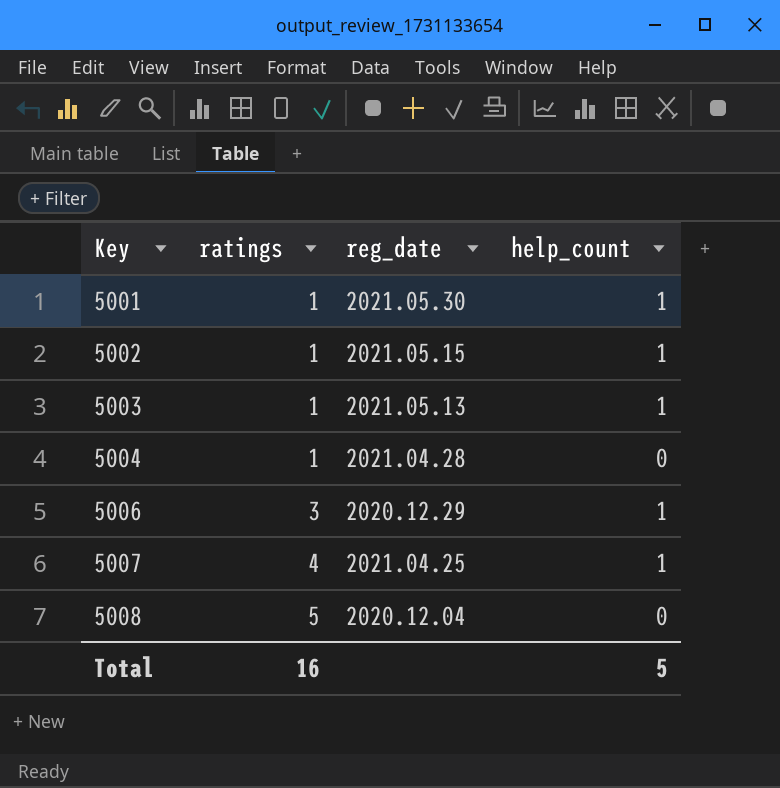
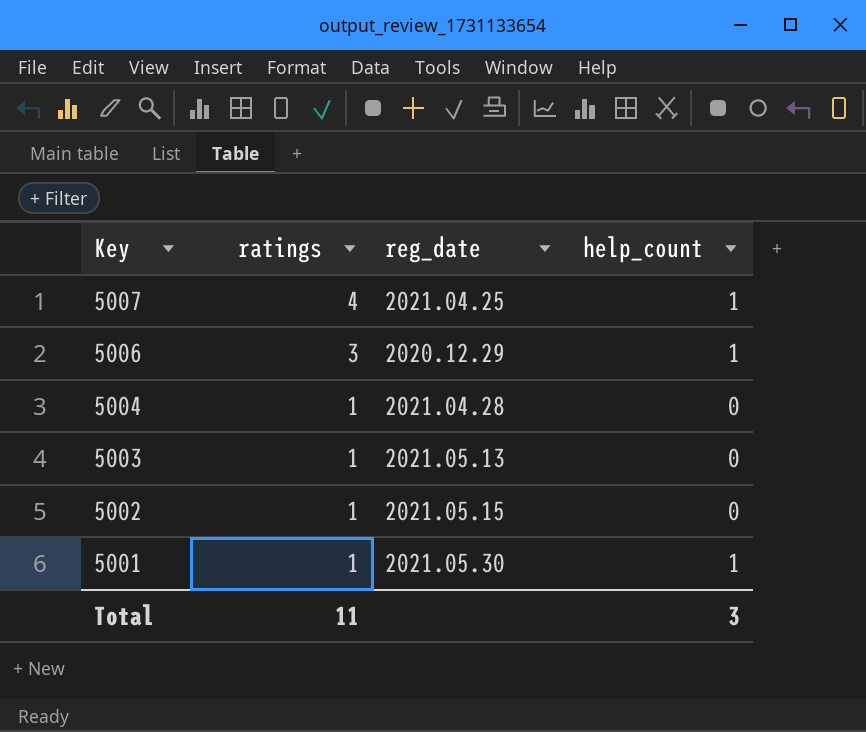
row order: Key ascending -> Key descending
row 5008: 5 | 2020.12.04 | 0 -> none
5003 | help_count: 1 -> 0
5002 | help_count: 1 -> 0
Total | ratings: 16 -> 11
Total | help_count: 5 -> 3

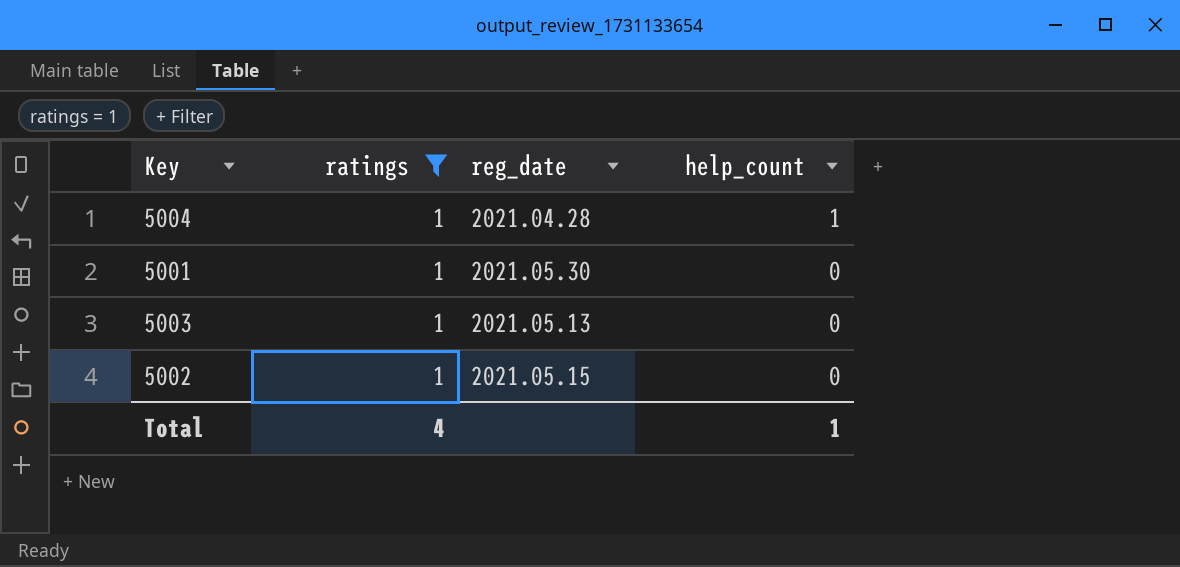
filter: none -> ratings = 1
row order: Key descending -> help_count descending
5004 | help_count: 0 -> 1
5001 | help_count: 1 -> 0
Total | ratings: 11 -> 4
Total | help_count: 3 -> 1

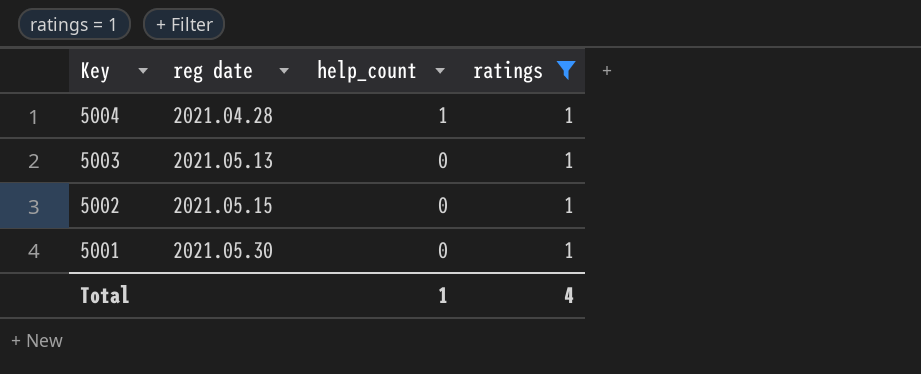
row order: help_count descending -> Key descending
column name: reg_date -> reg date
column ratings | position: 2 -> 4

